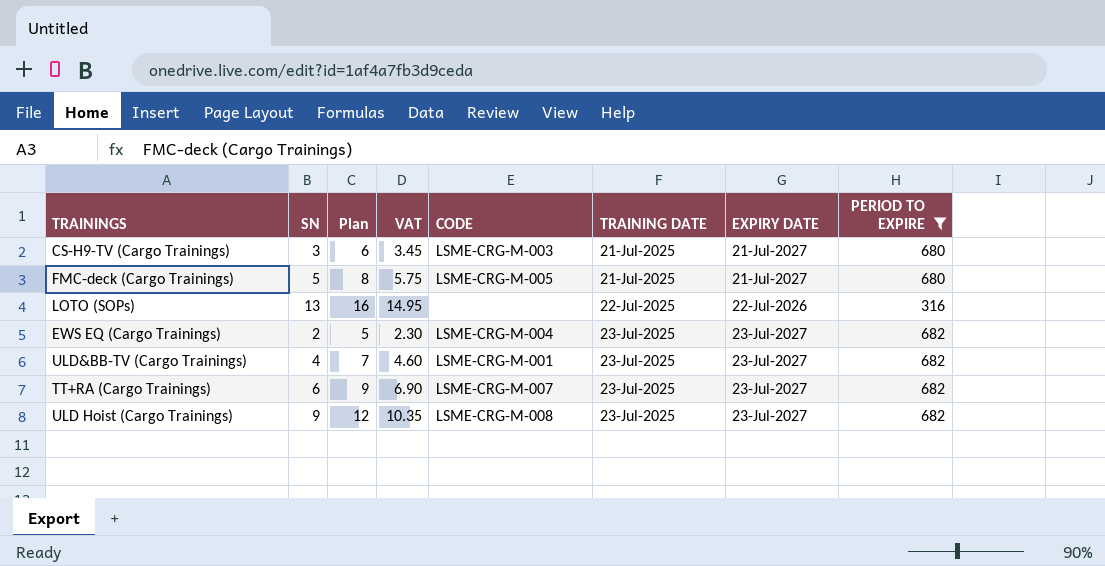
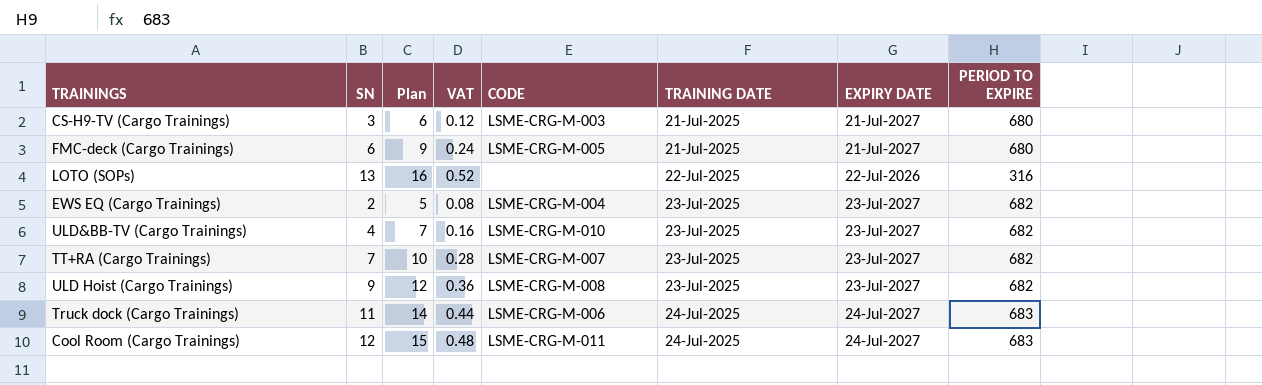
filter: PERIOD TO EXPIRE != 683 -> none
column VAT | formula: [SN] * 1.15 -> [SN] * 0.04
FMC-deck (Cargo Trainings) | SN: 5 -> 6
FMC-deck (Cargo Trainings) | Plan: 8 -> 9
ULD&BB-TV (Cargo Trainings) | CODE: LSME-CRG-M-001 -> LSME-CRG-M-010
TT+RA (Cargo Trainings) | SN: 6 -> 7
TT+RA (Cargo Trainings) | Plan: 9 -> 10

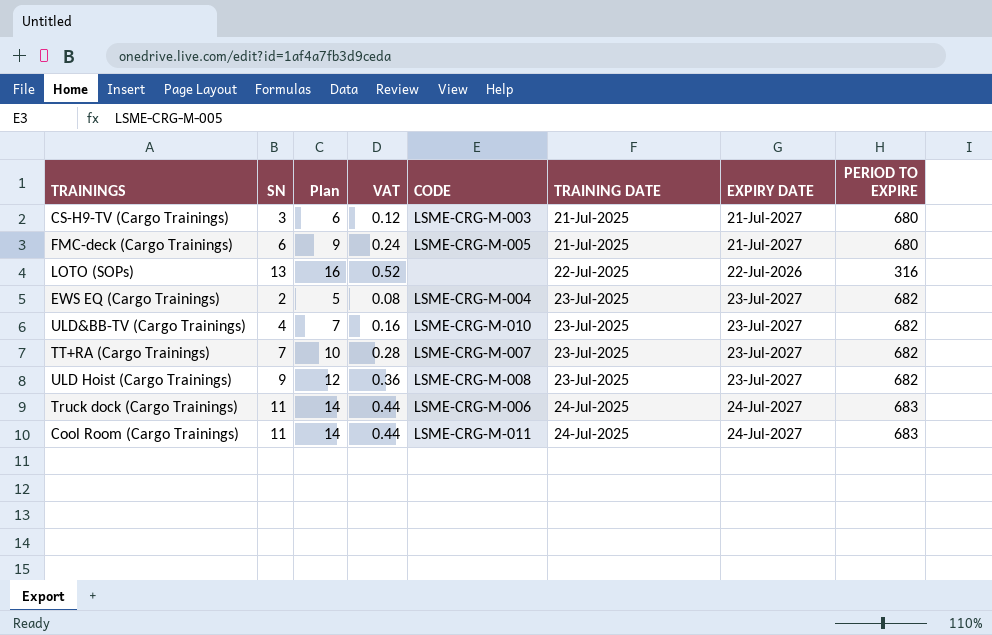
Cool Room (Cargo Trainings) | SN: 12 -> 11
Cool Room (Cargo Trainings) | Plan: 15 -> 14
Cool Room (Cargo Trainings) | VAT: 0.48 -> 0.44

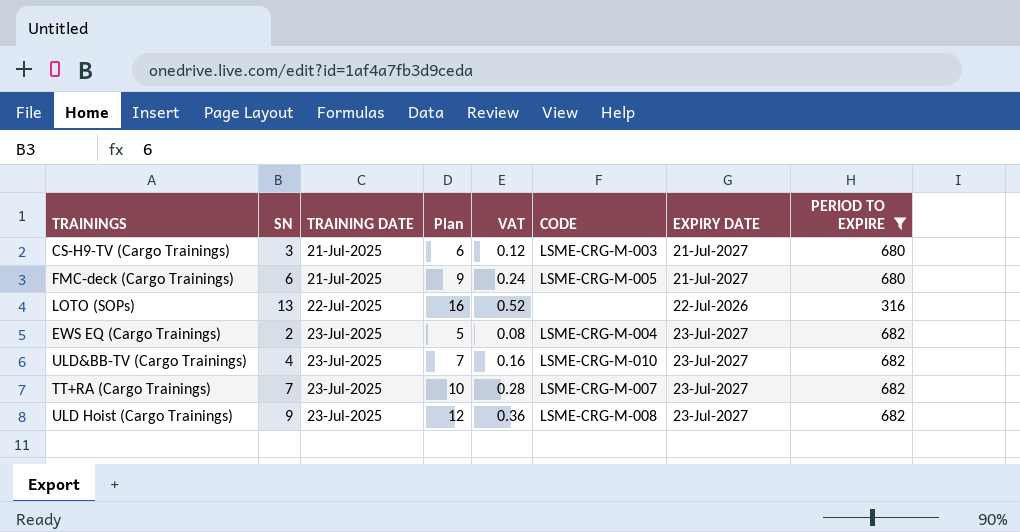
filter: none -> PERIOD TO EXPIRE != 683
column TRAINING DATE | position: 6 -> 3

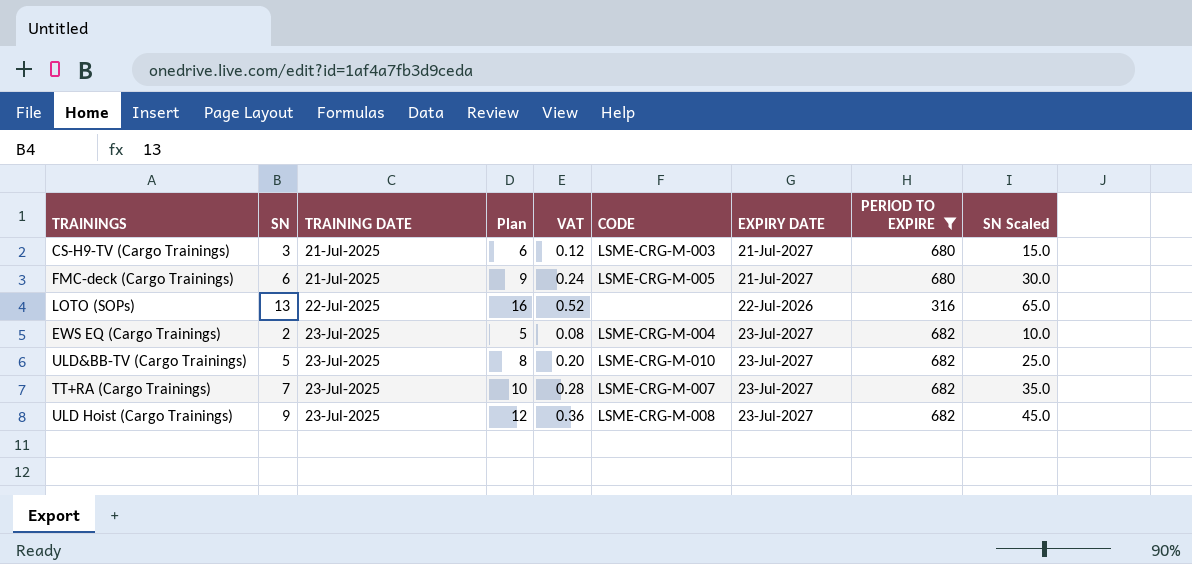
column SN Scaled | formula: none -> [SN] * 5
ULD&BB-TV (Cargo Trainings) | SN: 4 -> 5
ULD&BB-TV (Cargo Trainings) | Plan: 7 -> 8
ULD&BB-TV (Cargo Trainings) | VAT: 0.16 -> 0.20

